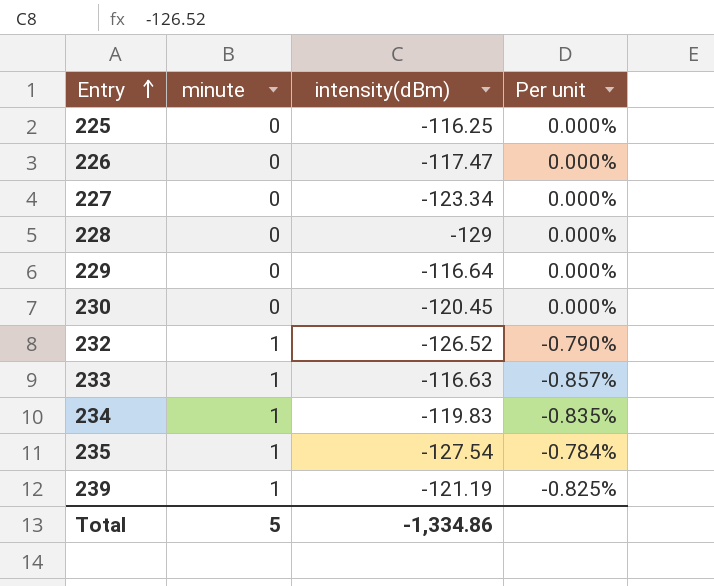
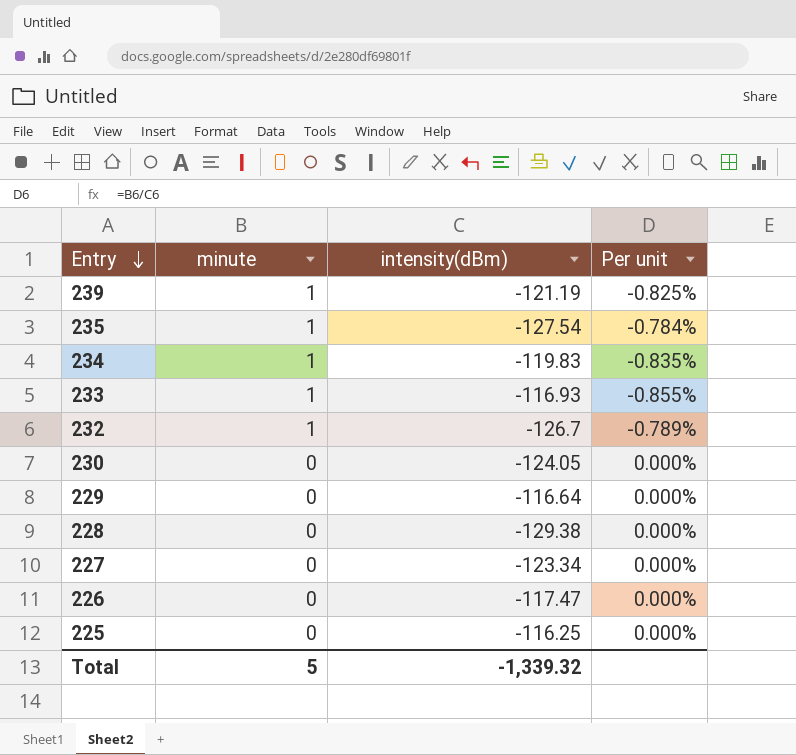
row order: Entry ascending -> Entry descending
233 | intensity(dBm): -116.63 -> -116.93
233 | Per unit: -0.857% -> -0.855%
232 | intensity(dBm): -126.52 -> -126.7
232 | Per unit: -0.790% -> -0.789%
230 | intensity(dBm): -120.45 -> -124.05
228 | intensity(dBm): -129 -> -129.38
Total | intensity(dBm): -1,334.86 -> -1,339.32

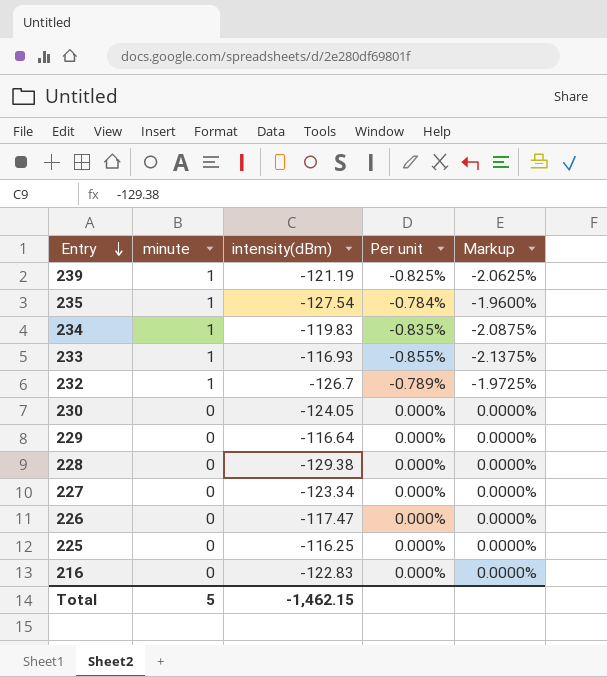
column Markup | formula: none -> [Per unit] * 2.5
row 216: none -> 0 | -122.83 | 0.000% | 0.0000%
Total | intensity(dBm): -1,339.32 -> -1,462.15

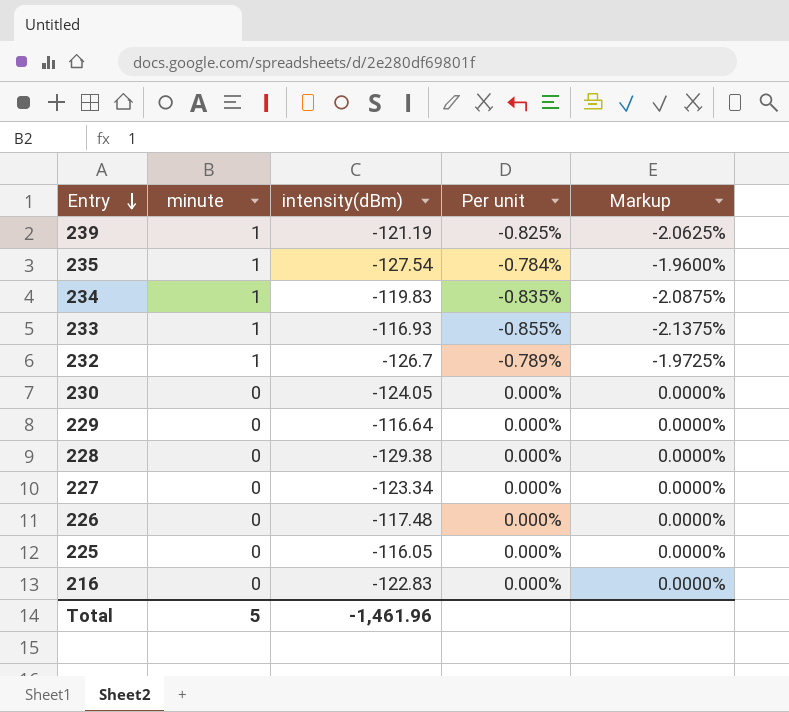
226 | intensity(dBm): -117.47 -> -117.48
225 | intensity(dBm): -116.25 -> -116.05
Total | intensity(dBm): -1,462.15 -> -1,461.96

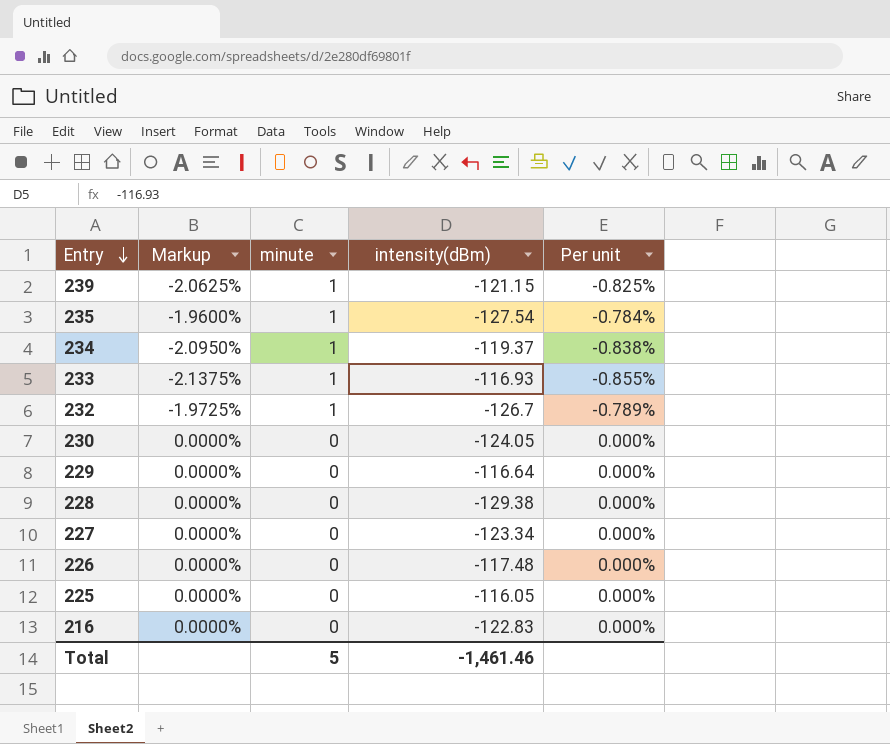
column Markup | position: 5 -> 2
239 | intensity(dBm): -121.19 -> -121.15
234 | Markup: -2.0875% -> -2.0950%
234 | intensity(dBm): -119.83 -> -119.37
234 | Per unit: -0.835% -> -0.838%
Total | intensity(dBm): -1,461.96 -> -1,461.46

